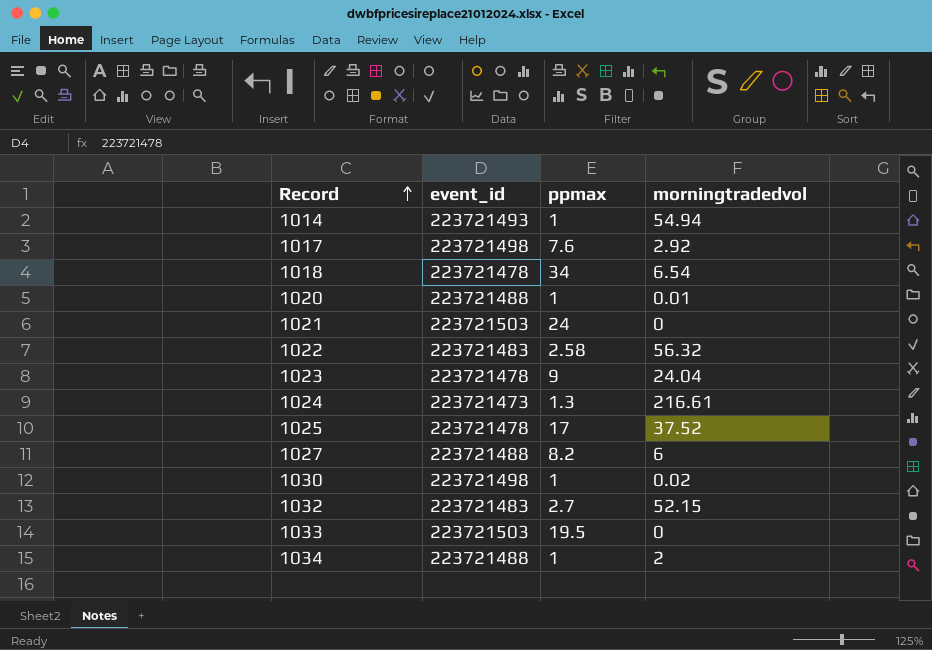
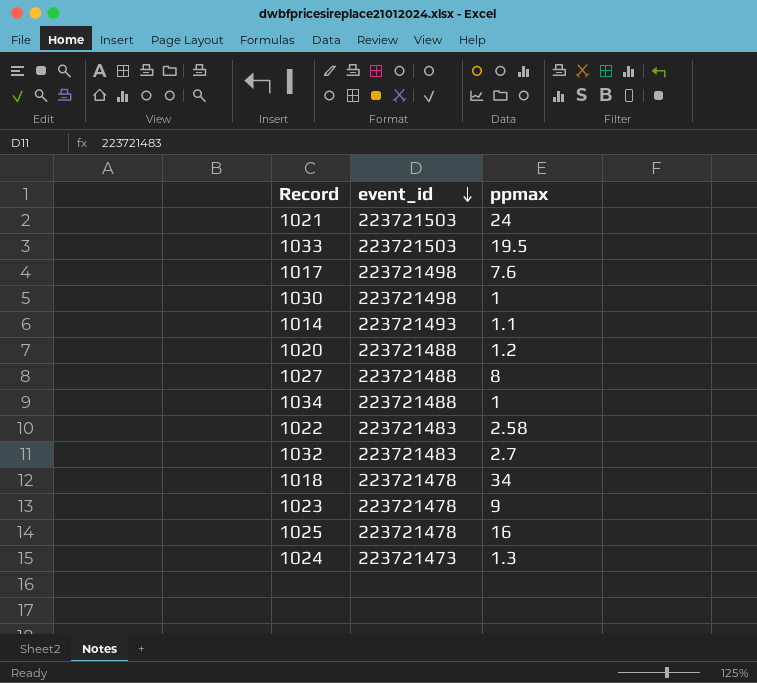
row order: Record ascending -> event_id descending
column morningtradedvol | position: 4 -> none
1014 | ppmax: 1 -> 1.1
1020 | ppmax: 1 -> 1.2
1027 | ppmax: 8.2 -> 8
1025 | ppmax: 17 -> 16

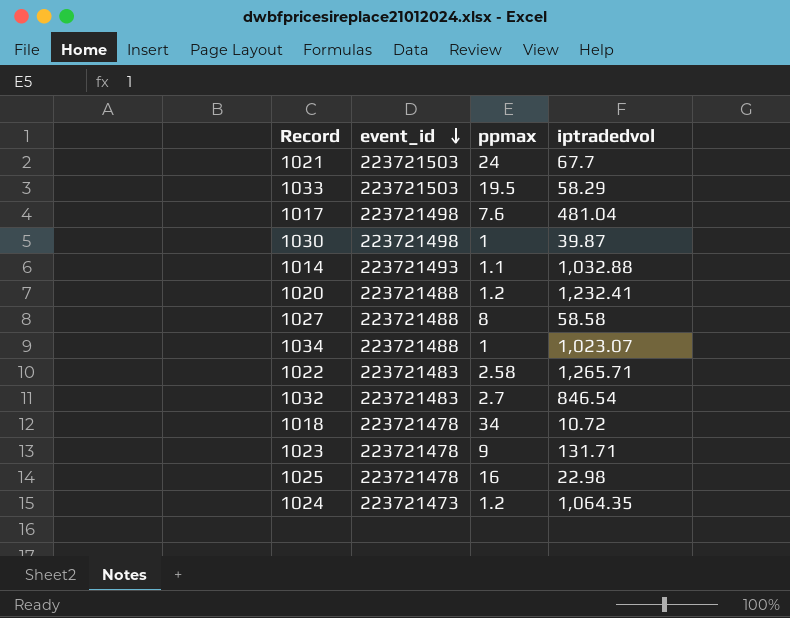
column iptradedvol | position: none -> 4
1024 | ppmax: 1.3 -> 1.2

